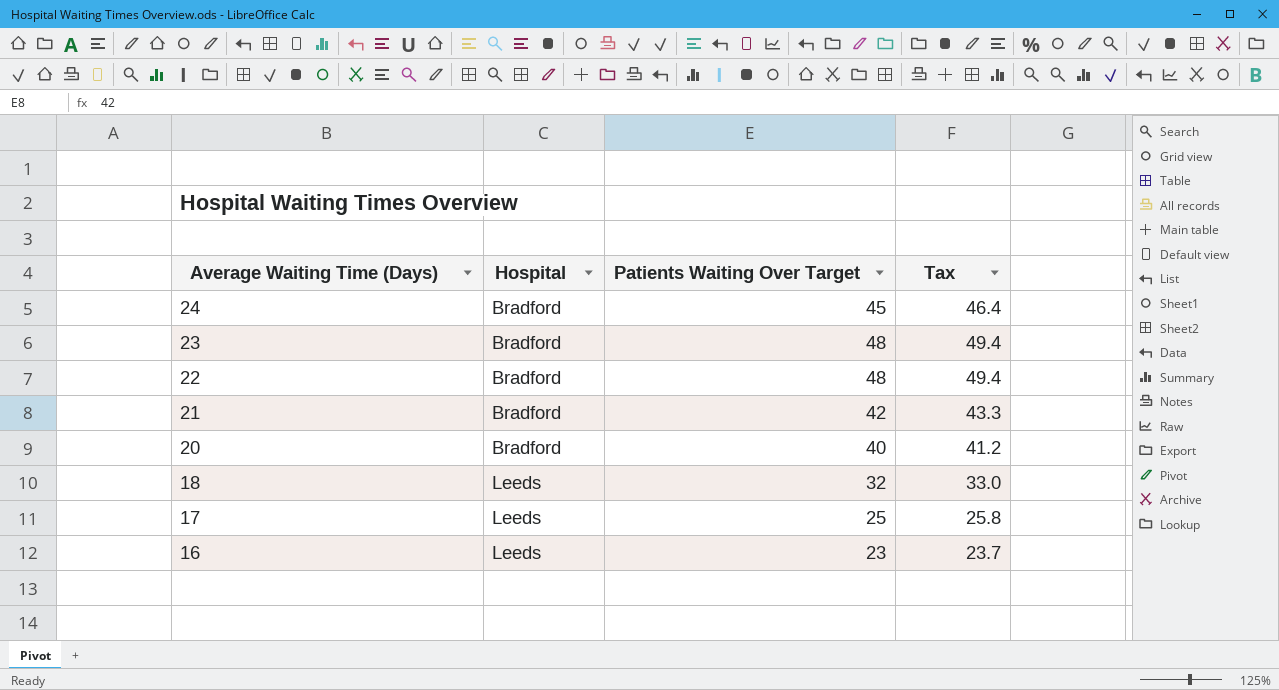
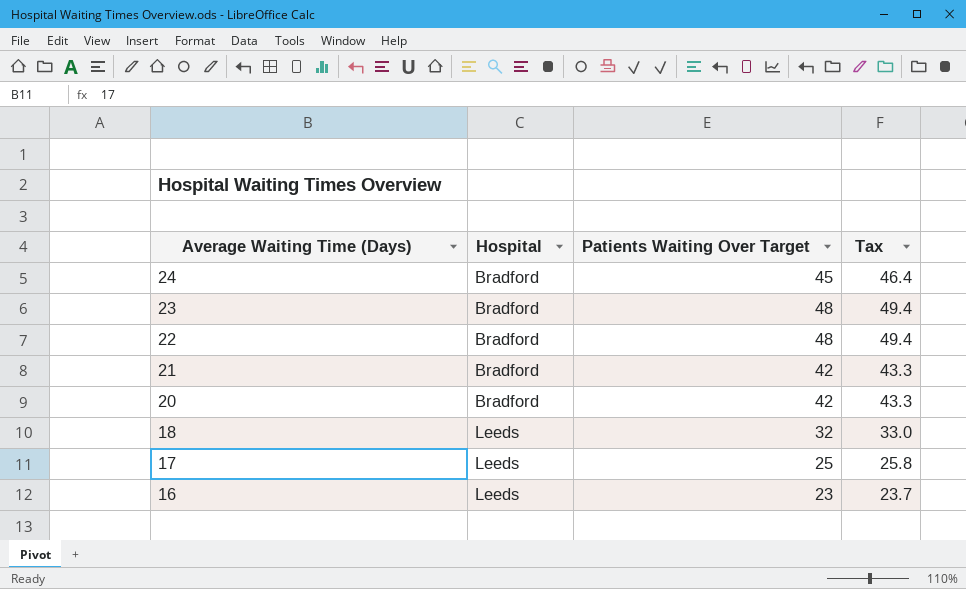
20 | Patients Waiting Over Target: 40 -> 42
20 | Tax: 41.2 -> 43.3

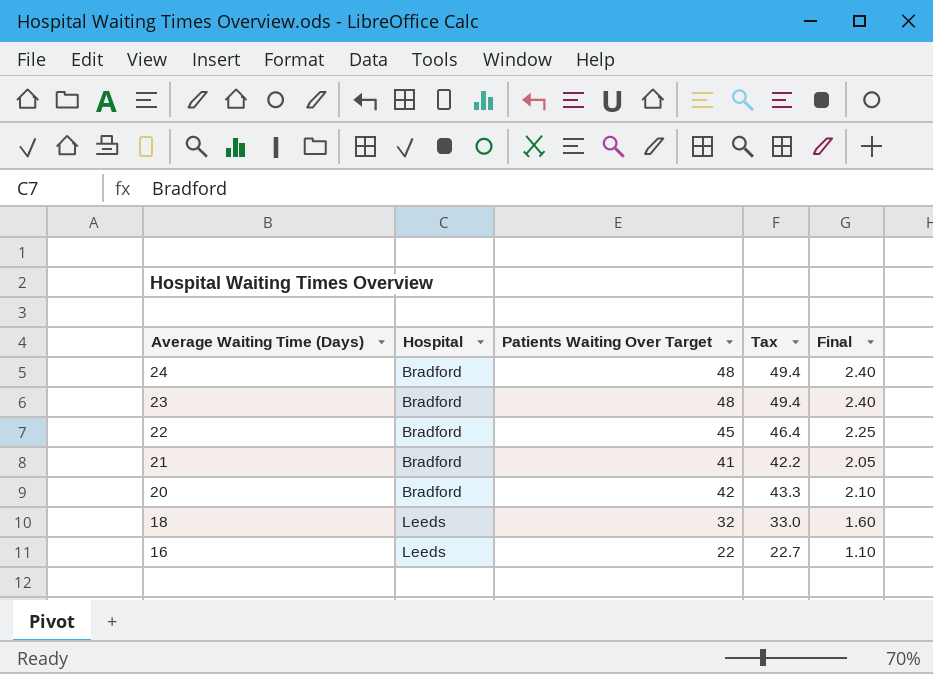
column Final | formula: none -> [Patients Waiting Over Target] * 0.05
row 17: Leeds | 25 | 25.8 -> none
24 | Patients Waiting Over Target: 45 -> 48
24 | Tax: 46.4 -> 49.4
22 | Patients Waiting Over Target: 48 -> 45
22 | Tax: 49.4 -> 46.4
21 | Patients Waiting Over Target: 42 -> 41
21 | Tax: 43.3 -> 42.2
16 | Patients Waiting Over Target: 23 -> 22
16 | Tax: 23.7 -> 22.7

